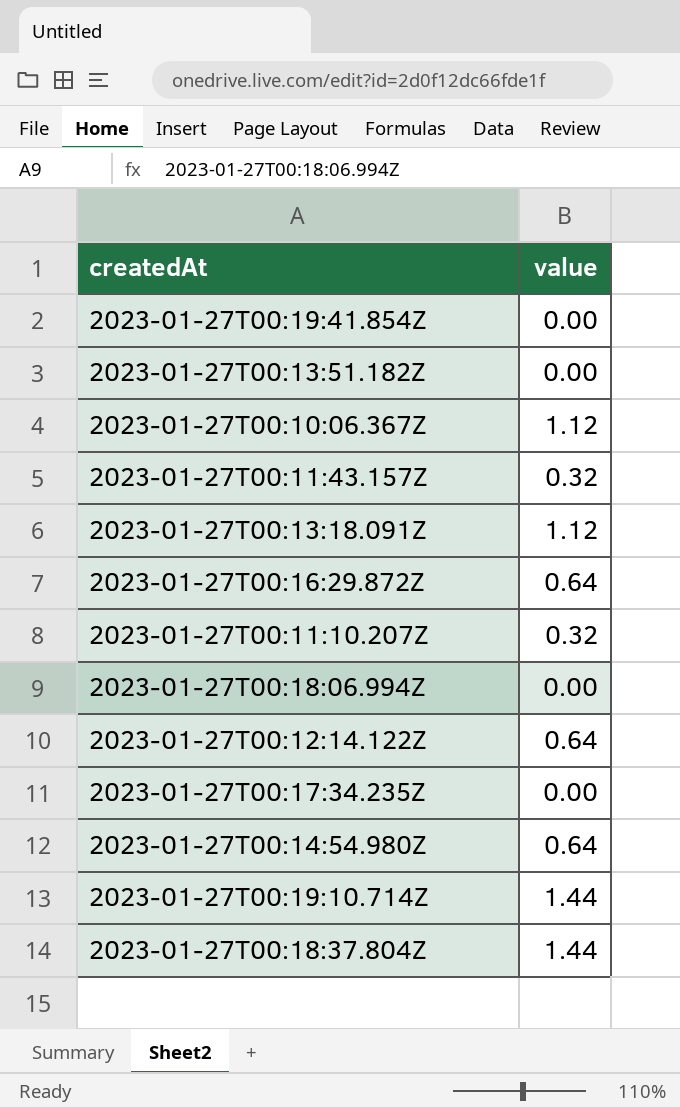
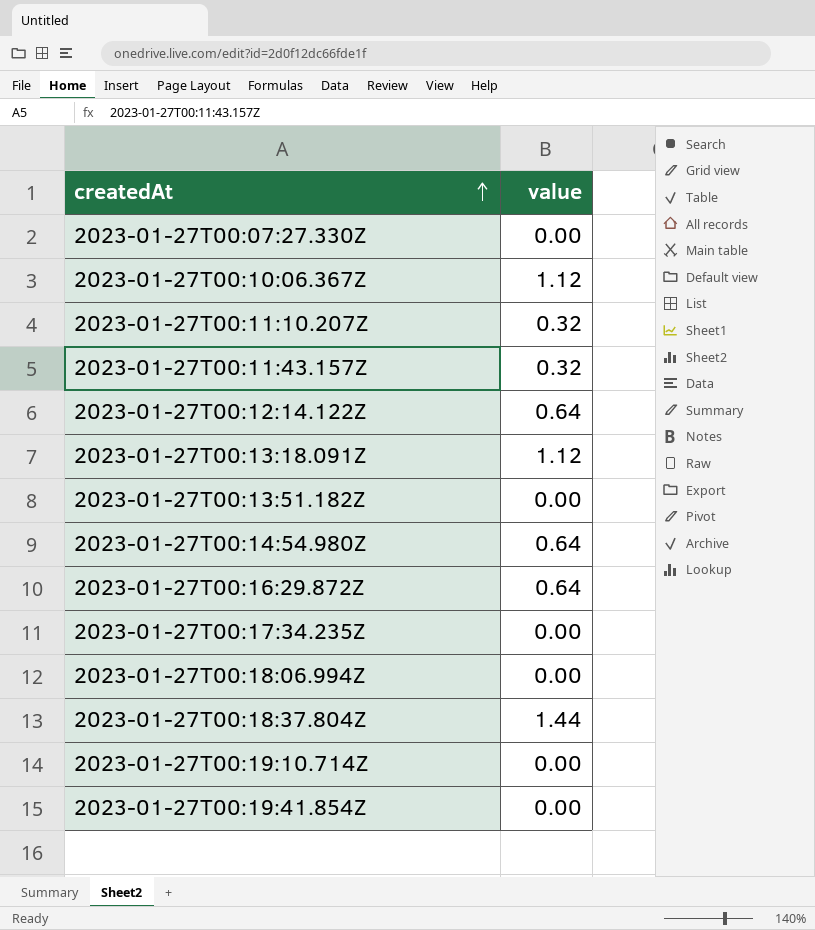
row order: none -> createdAt ascending
row 2023-01-27T00:07:27.330Z: none -> 0.00
2023-01-27T00:19:10.714Z | value: 1.44 -> 0.00

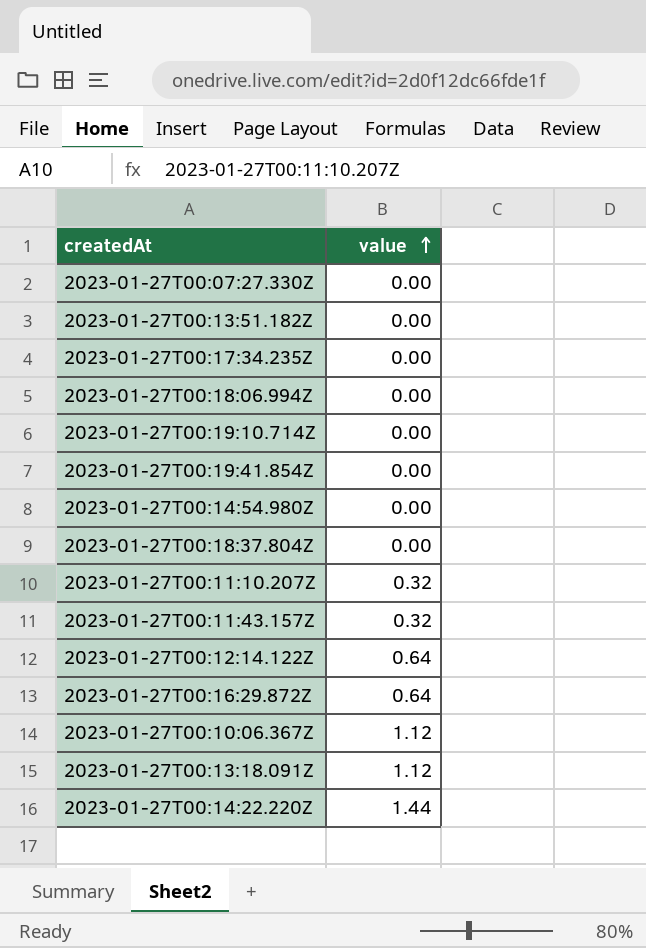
row order: createdAt ascending -> value ascending
2023-01-27T00:14:54.980Z | value: 0.64 -> 0.00
2023-01-27T00:18:37.804Z | value: 1.44 -> 0.00
row 2023-01-27T00:14:22.220Z: none -> 1.44

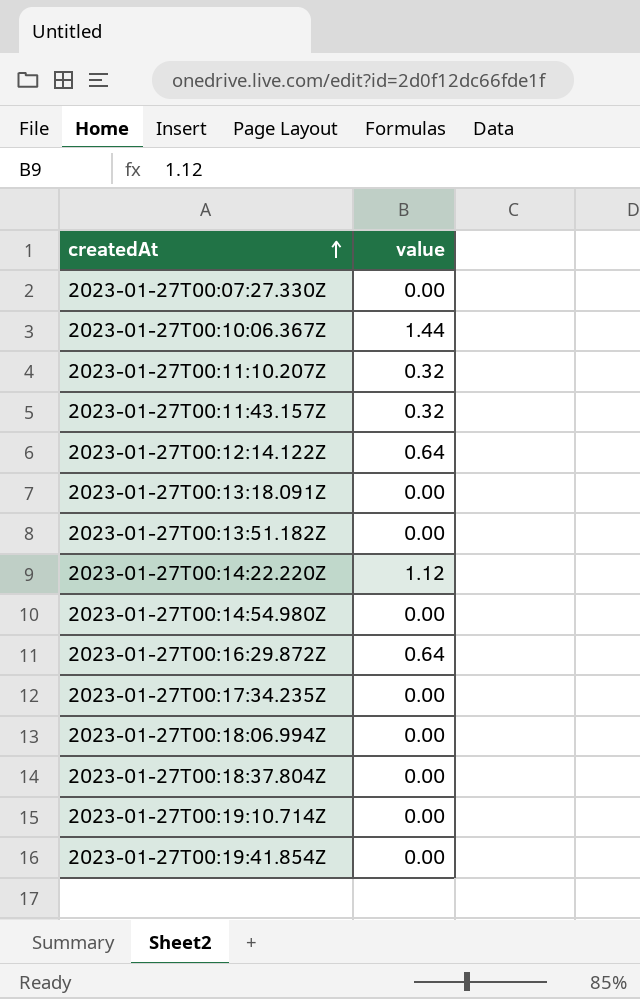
row order: value ascending -> createdAt ascending
2023-01-27T00:10:06.367Z | value: 1.12 -> 1.44
2023-01-27T00:13:18.091Z | value: 1.12 -> 0.00
2023-01-27T00:14:22.220Z | value: 1.44 -> 1.12

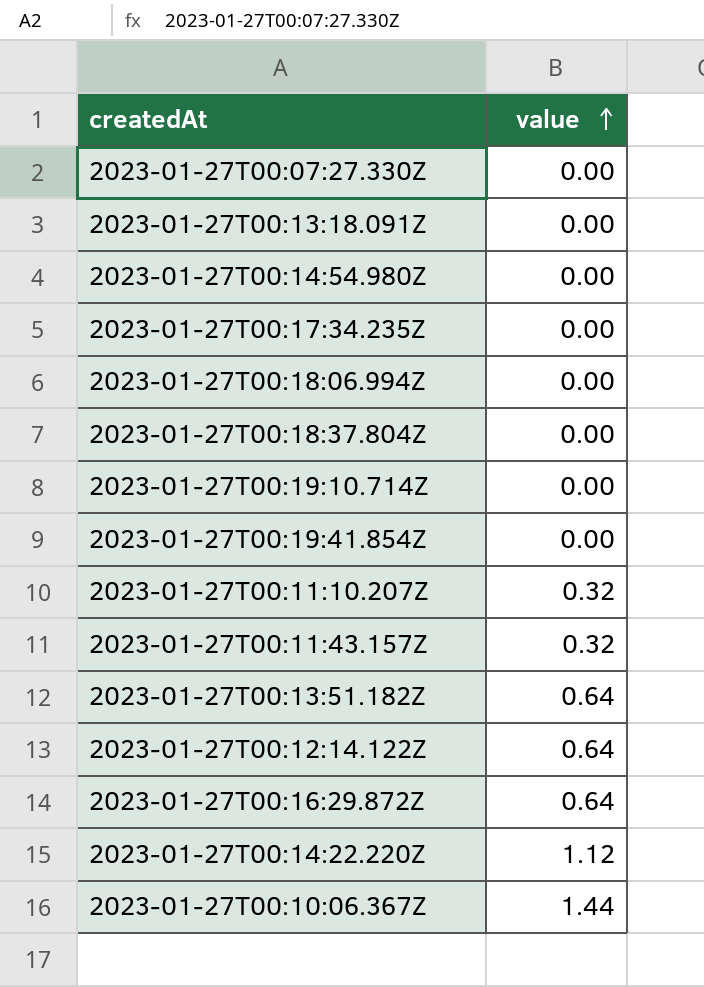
row order: createdAt ascending -> value ascending
2023-01-27T00:13:51.182Z | value: 0.00 -> 0.64

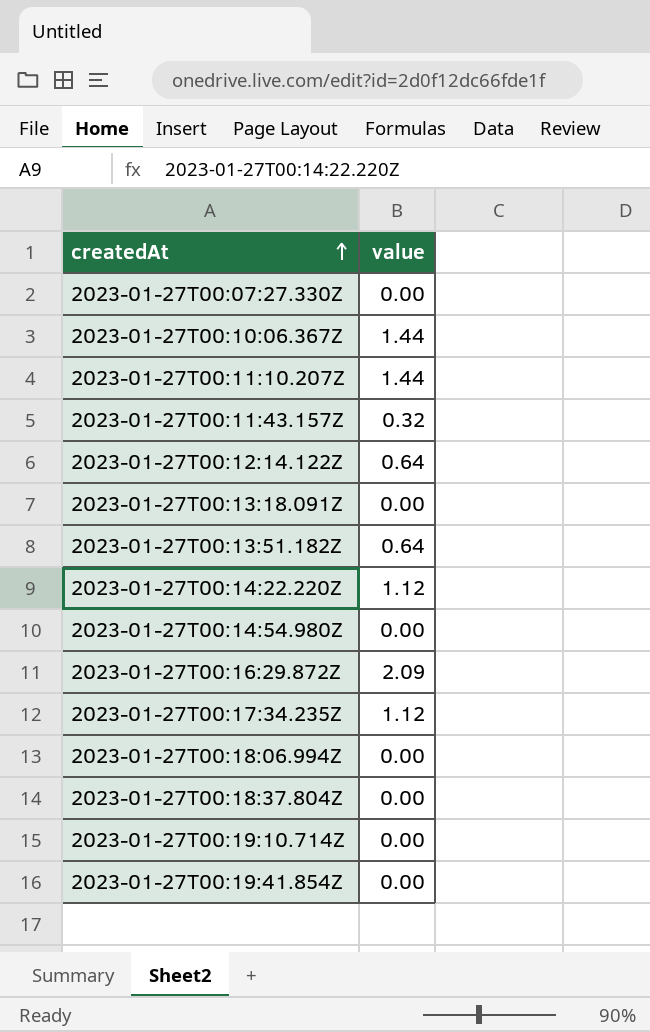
row order: value ascending -> createdAt ascending
2023-01-27T00:11:10.207Z | value: 0.32 -> 1.44
2023-01-27T00:16:29.872Z | value: 0.64 -> 2.09
2023-01-27T00:17:34.235Z | value: 0.00 -> 1.12

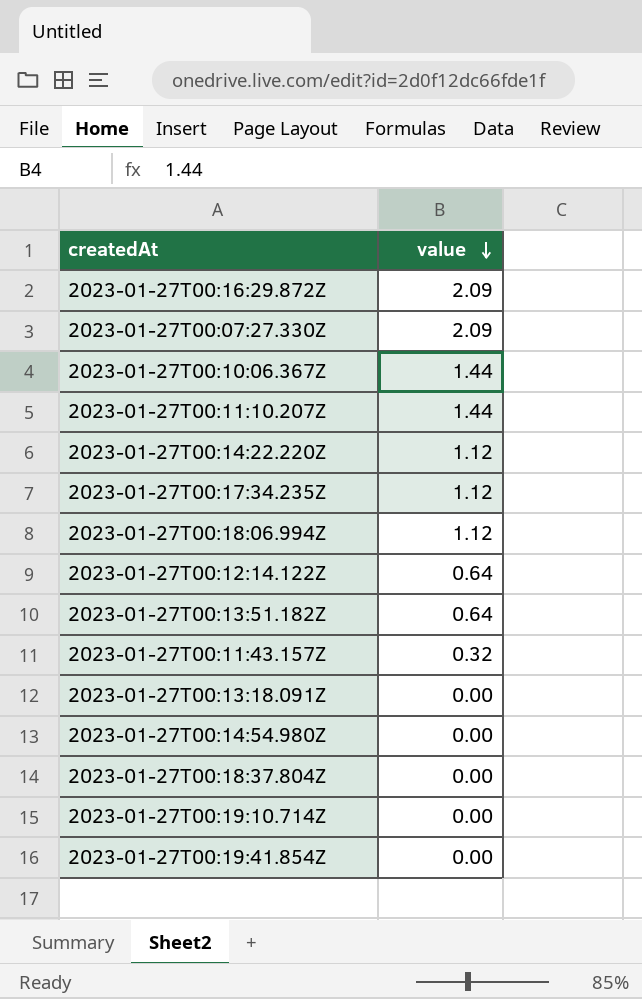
row order: createdAt ascending -> value descending
2023-01-27T00:07:27.330Z | value: 0.00 -> 2.09
2023-01-27T00:18:06.994Z | value: 0.00 -> 1.12

